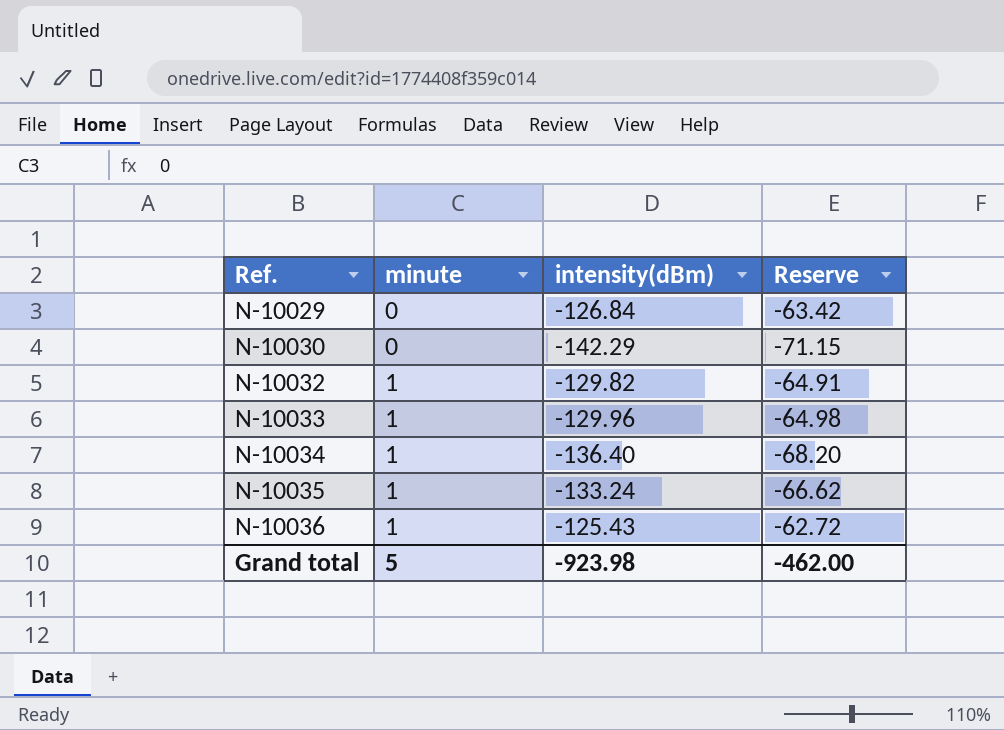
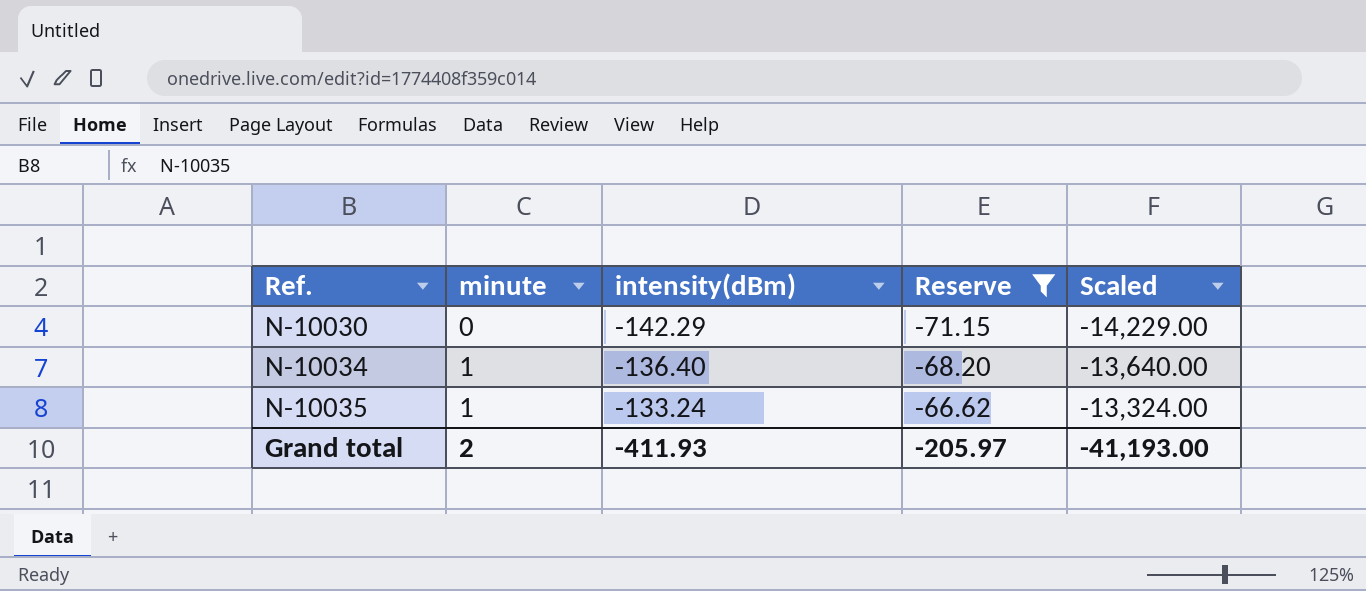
filter: none -> Reserve <= -66.62
column Scaled | formula: none -> [intensity(dBm)] * 100
Grand total | minute: 5 -> 2
Grand total | intensity(dBm): -923.98 -> -411.93
Grand total | Reserve: -462.00 -> -205.97

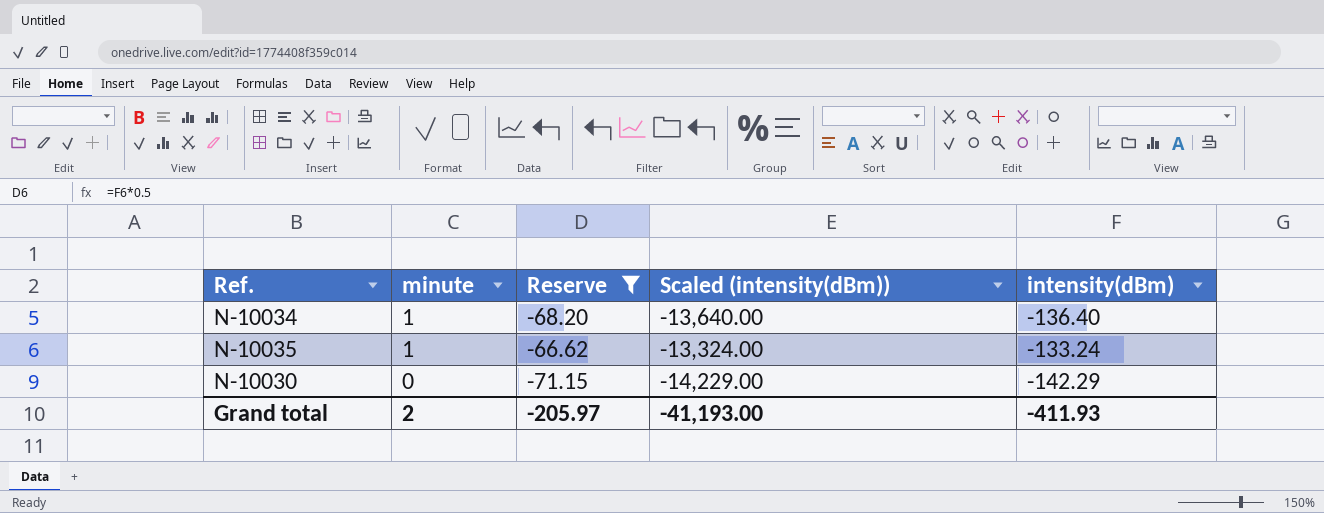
row order: Ref. ascending -> minute descending
column name: Scaled -> Scaled (intensity(dBm))
column intensity(dBm) | position: 3 -> 5

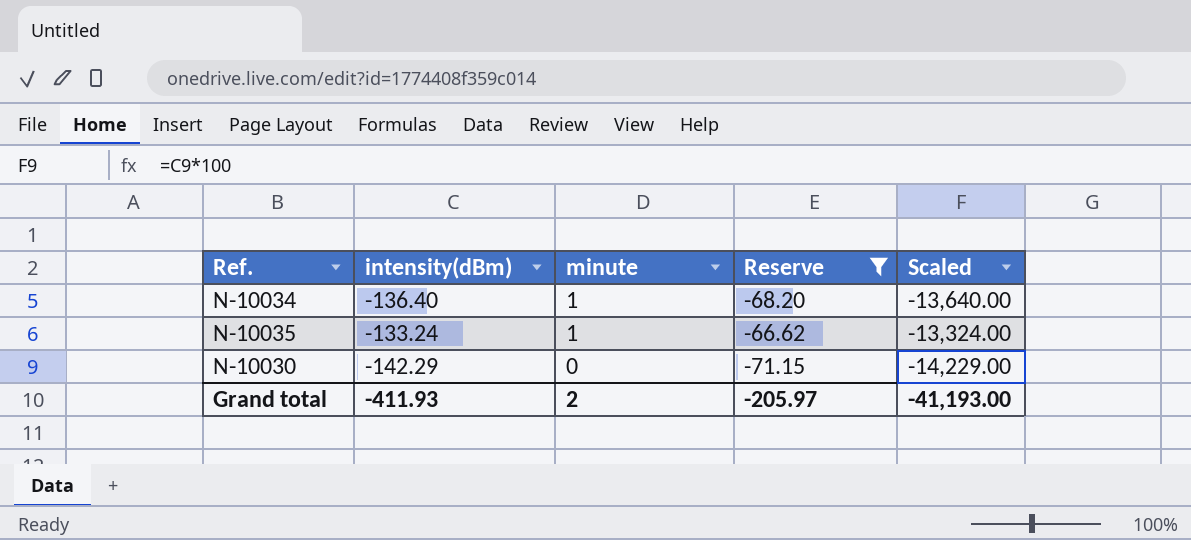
column intensity(dBm) | position: 5 -> 2
column name: Scaled (intensity(dBm)) -> Scaled

